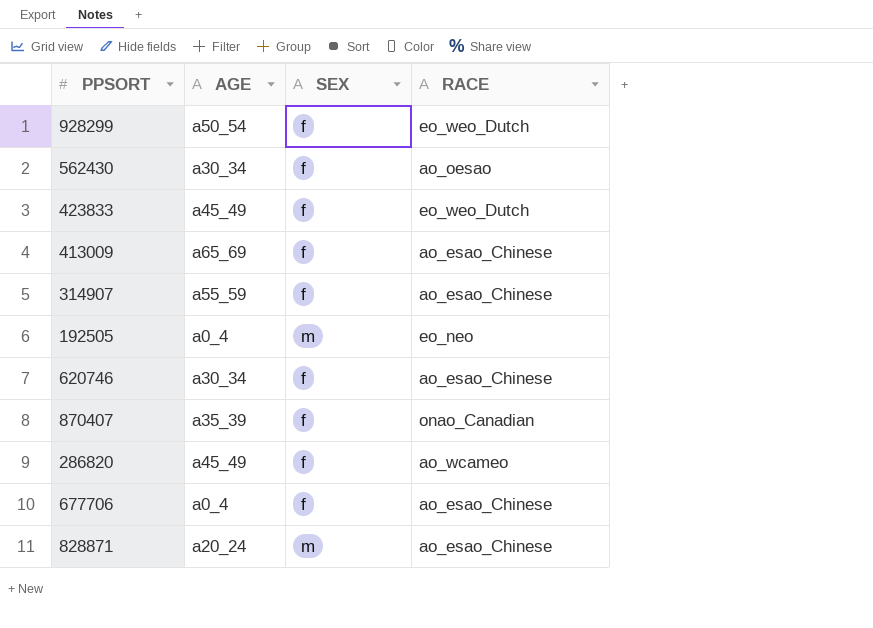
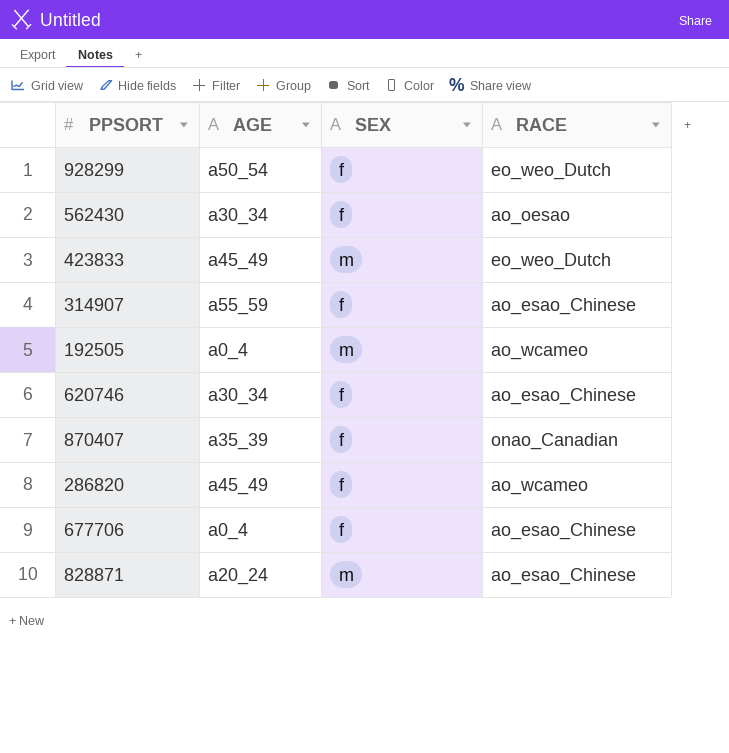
row 413009: a65_69 | f | ao_esao_Chinese -> none
423833 | SEX: f -> m
192505 | RACE: eo_neo -> ao_wcameo

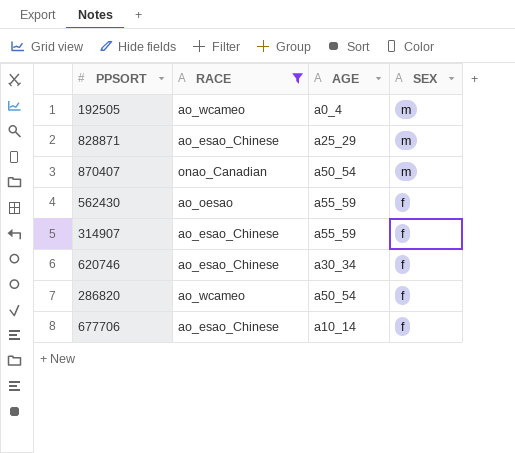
filter: none -> RACE != eo_weo_Dutch
row order: none -> SEX descending
column RACE | position: 4 -> 2
828871 | AGE: a20_24 -> a25_29
870407 | AGE: a35_39 -> a50_54
870407 | SEX: f -> m
562430 | AGE: a30_34 -> a55_59
286820 | AGE: a45_49 -> a50_54
677706 | AGE: a0_4 -> a10_14

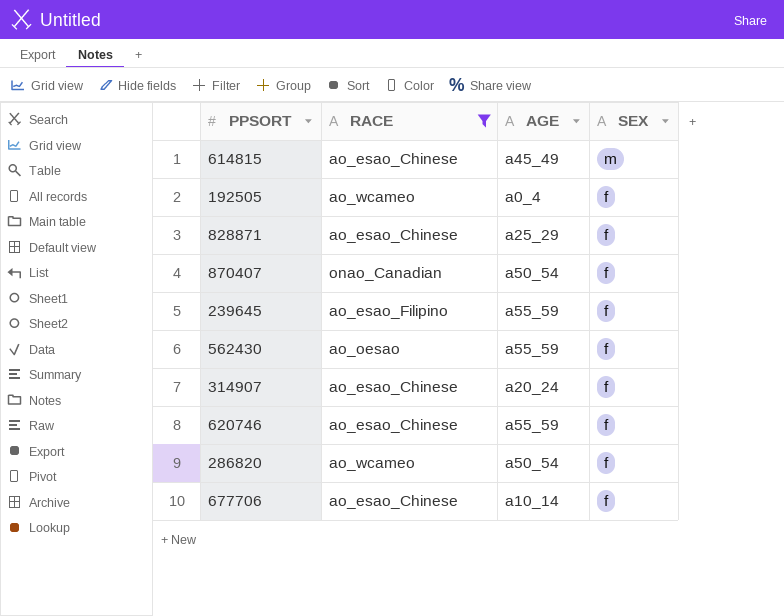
row 614815: none -> ao_esao_Chinese | a45_49 | m
192505 | SEX: m -> f
828871 | SEX: m -> f
870407 | SEX: m -> f
row 239645: none -> ao_esao_Filipino | a55_59 | f
314907 | AGE: a55_59 -> a20_24
620746 | AGE: a30_34 -> a55_59

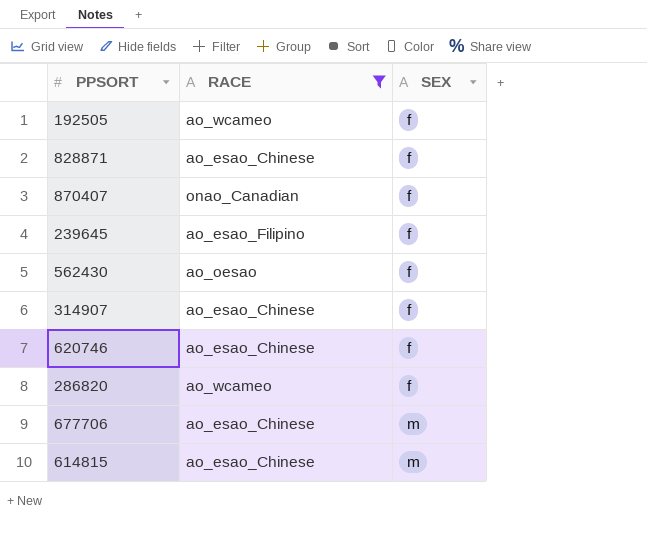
row order: SEX descending -> SEX ascending
column AGE | position: 3 -> none
677706 | SEX: f -> m

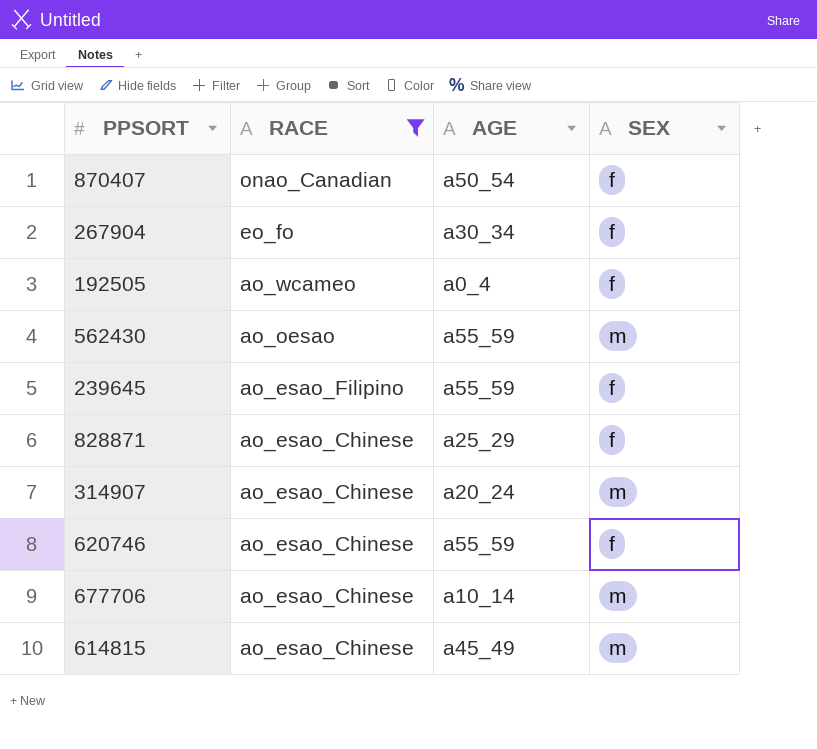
row order: SEX ascending -> RACE descending
column AGE | position: none -> 3
row 286820: ao_wcameo | f -> none
row 267904: none -> eo_fo | a30_34 | f
562430 | SEX: f -> m
314907 | SEX: f -> m

